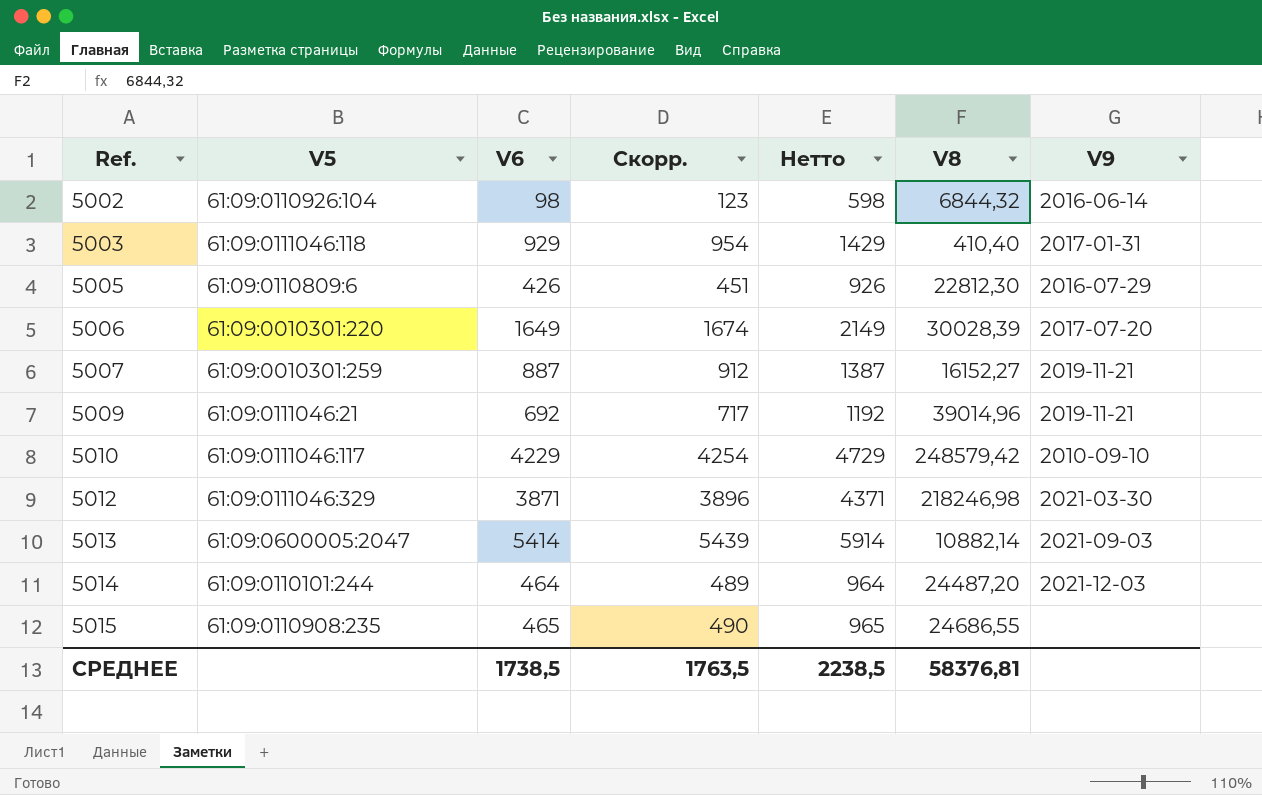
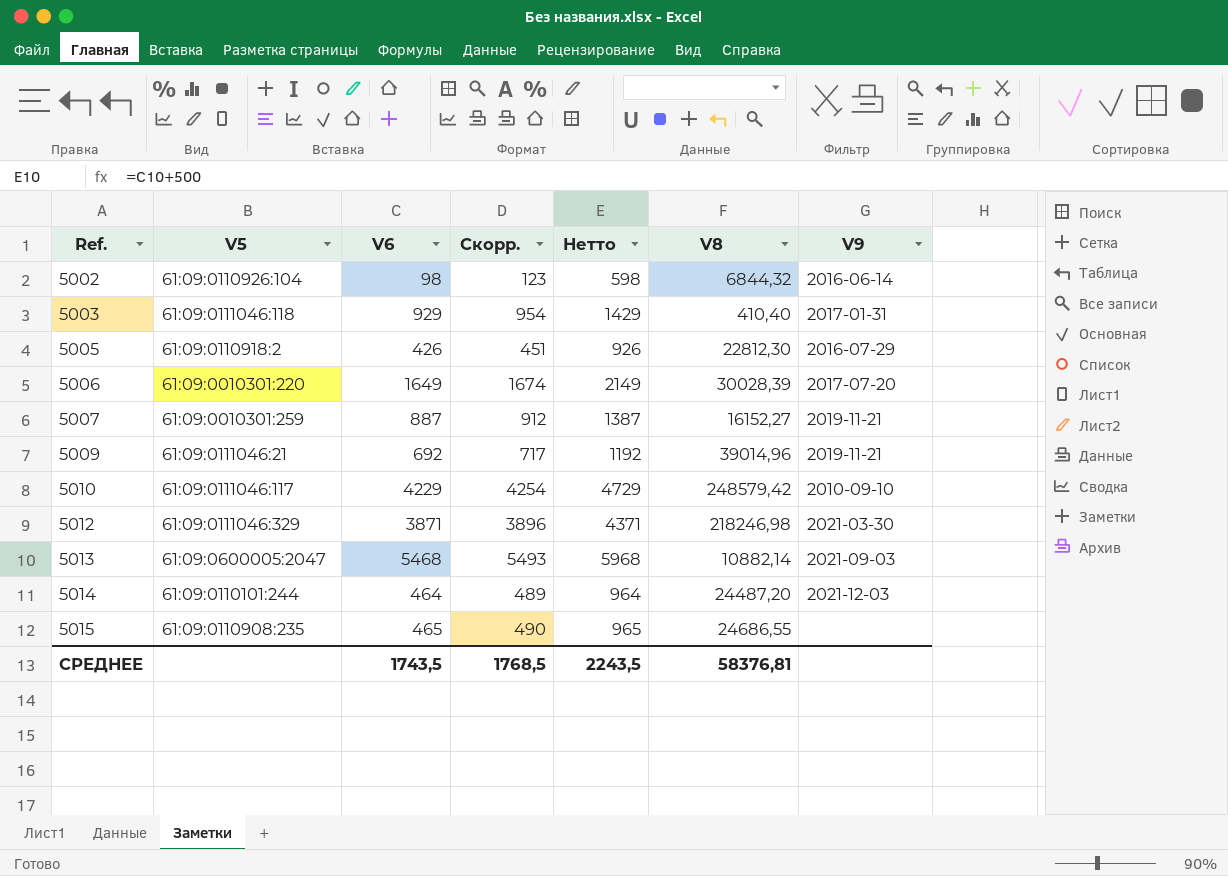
5005 | V5: 61:09:0110809:6 -> 61:09:0110918:2
5013 | V6: 5414 -> 5468
5013 | Скорр.: 5439 -> 5493
5013 | Нетто: 5914 -> 5968
СРЕДНЕЕ | V6: 1738,5 -> 1743,5
СРЕДНЕЕ | Скорр.: 1763,5 -> 1768,5
СРЕДНЕЕ | Нетто: 2238,5 -> 2243,5

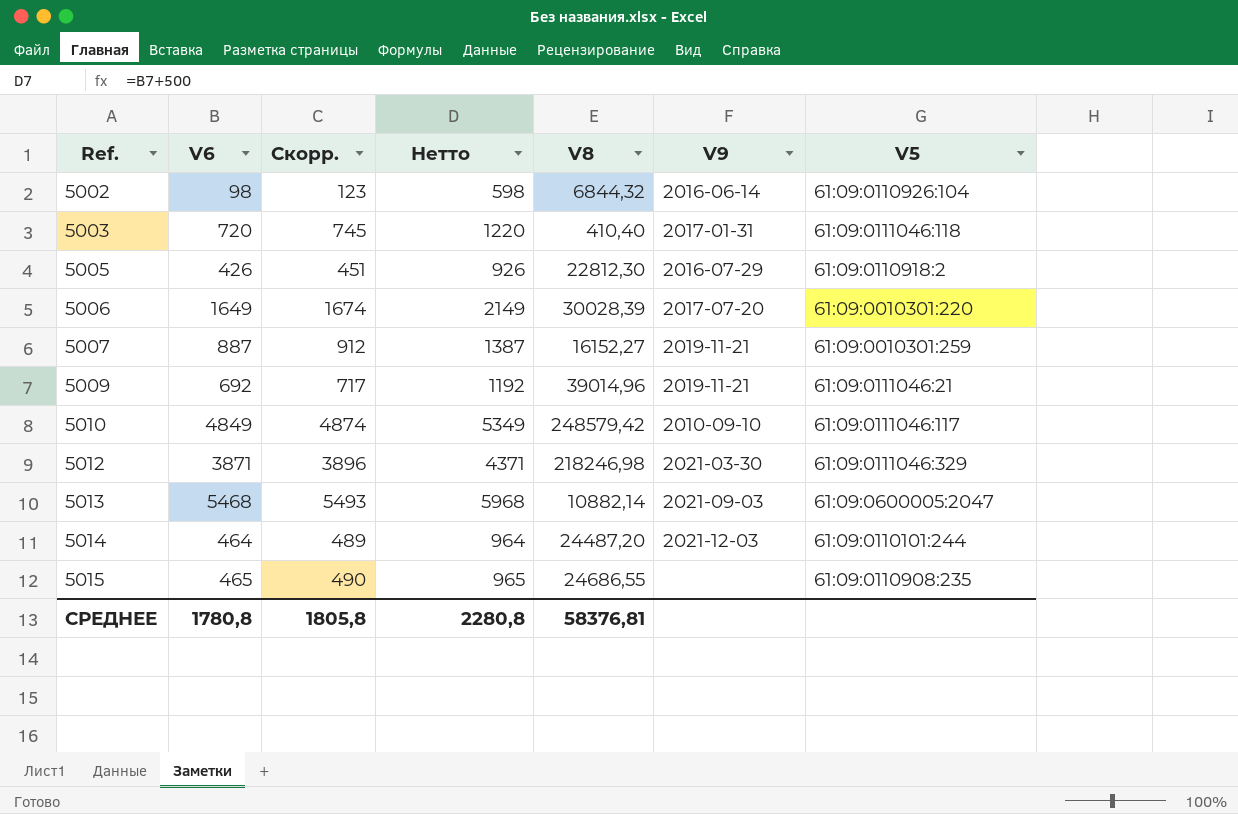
column V5 | position: 2 -> 7
5003 | V6: 929 -> 720
5003 | Скорр.: 954 -> 745
5003 | Нетто: 1429 -> 1220
5010 | V6: 4229 -> 4849
5010 | Скорр.: 4254 -> 4874
5010 | Нетто: 4729 -> 5349
СРЕДНЕЕ | V6: 1743,5 -> 1780,8
СРЕДНЕЕ | Скорр.: 1768,5 -> 1805,8
СРЕДНЕЕ | Нетто: 2243,5 -> 2280,8

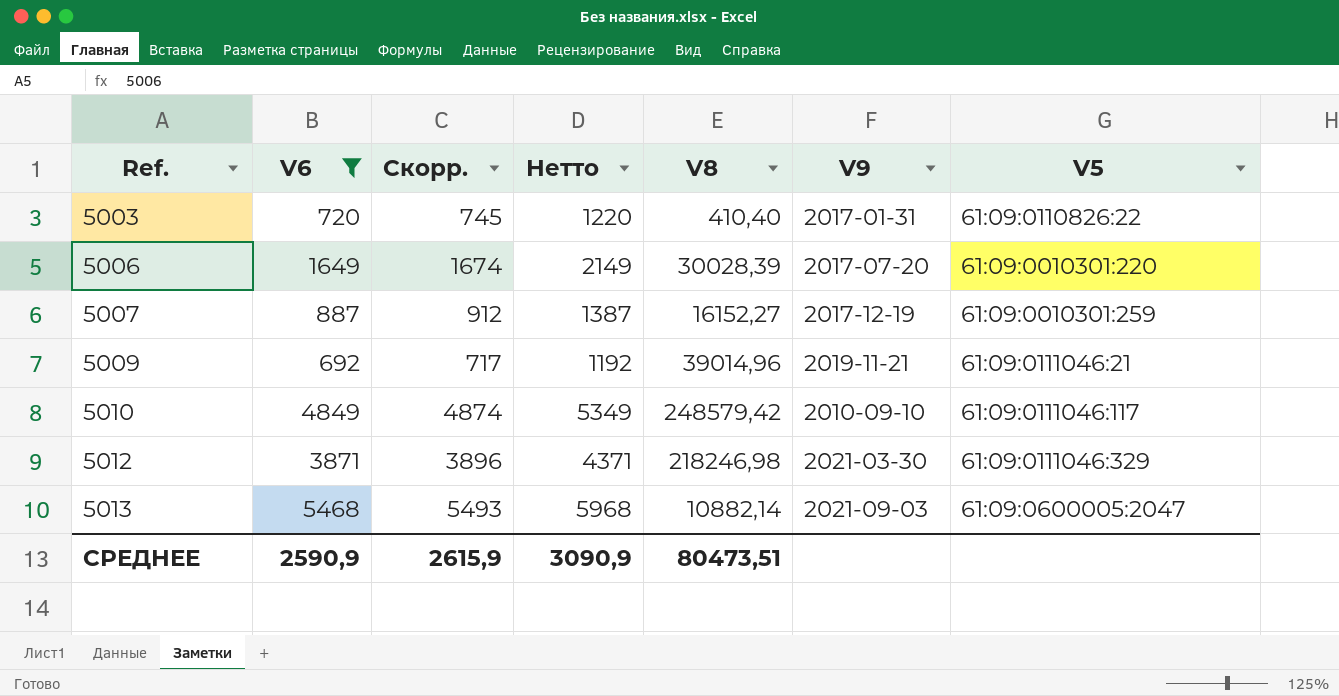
filter: none -> V6 >= 692
5003 | V5: 61:09:0111046:118 -> 61:09:0110826:22
5007 | V9: 2019-11-21 -> 2017-12-19
СРЕДНЕЕ | V6: 1780,8 -> 2590,9
СРЕДНЕЕ | Скорр.: 1805,8 -> 2615,9
СРЕДНЕЕ | Нетто: 2280,8 -> 3090,9
СРЕДНЕЕ | V8: 58376,81 -> 80473,51

